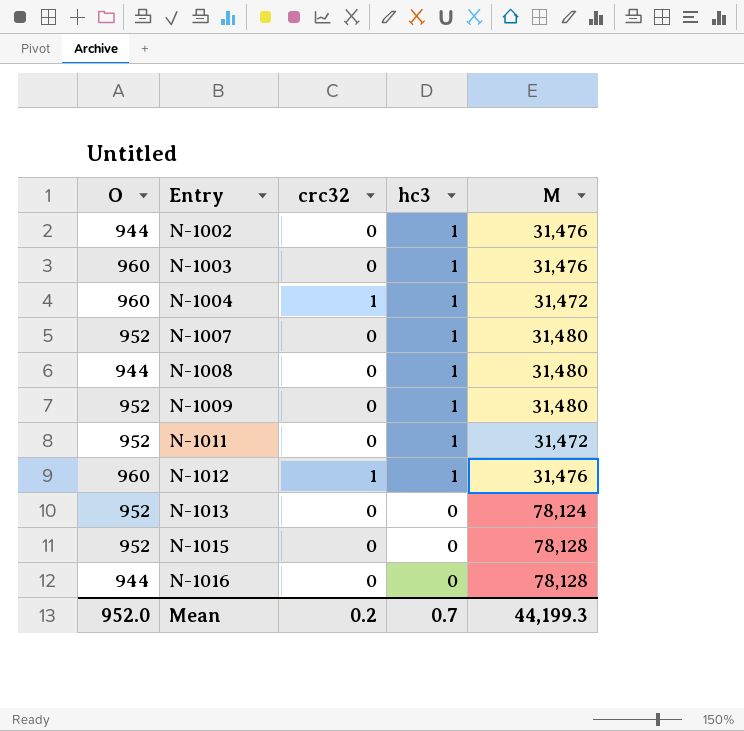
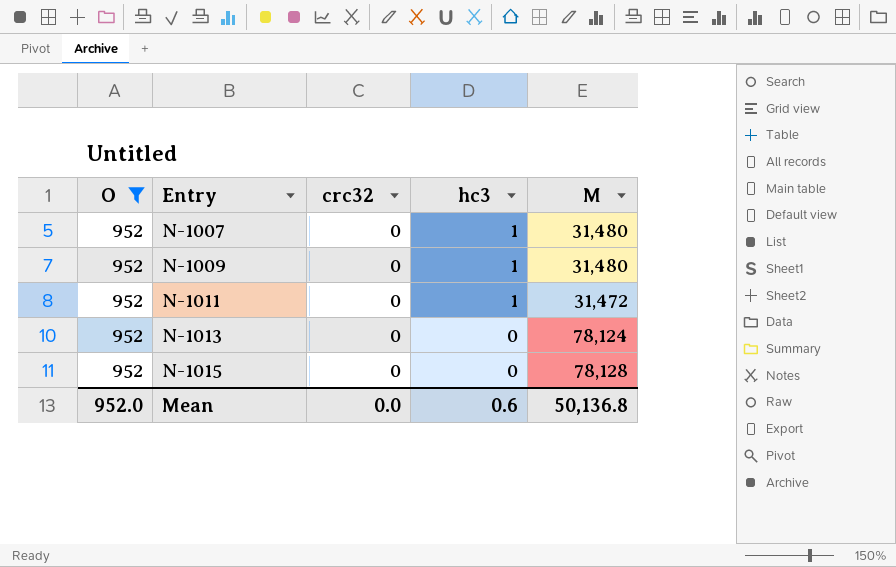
filter: none -> O = 952
Mean | crc32: 0.2 -> 0.0
Mean | hc3: 0.7 -> 0.6
Mean | M: 44,199.3 -> 50,136.8

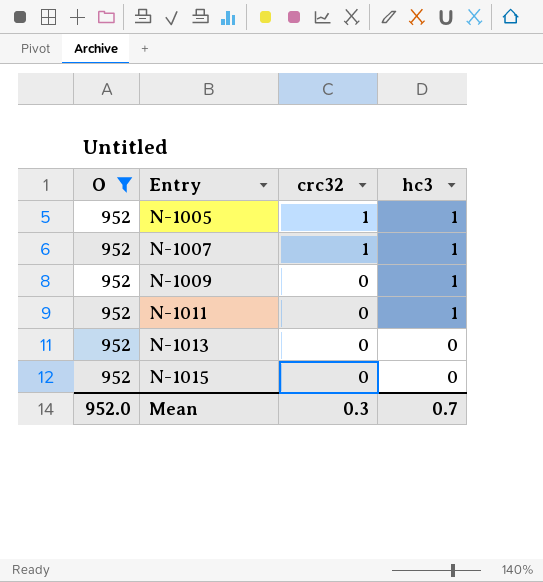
column M | position: 5 -> none
row N-1005: none -> 952 | 1 | 1
N-1007 | crc32: 0 -> 1
Mean | crc32: 0.0 -> 0.3
Mean | hc3: 0.6 -> 0.7

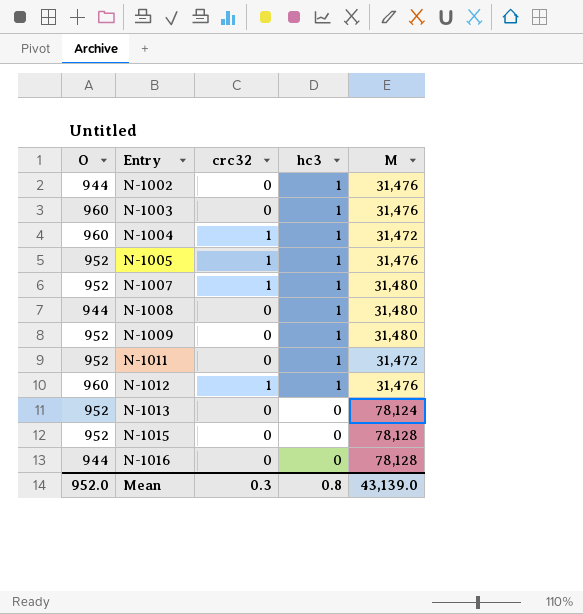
filter: O = 952 -> none
column M | position: none -> 5
Mean | hc3: 0.7 -> 0.8

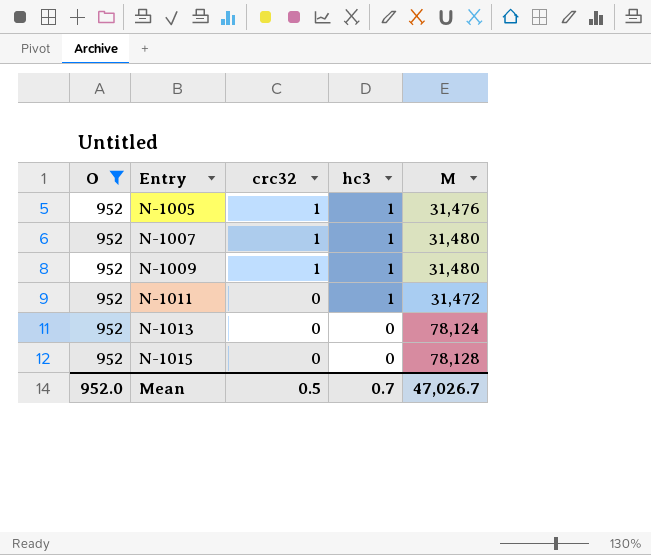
filter: none -> O = 952
N-1009 | crc32: 0 -> 1
Mean | crc32: 0.3 -> 0.5
Mean | hc3: 0.8 -> 0.7
Mean | M: 43,139.0 -> 47,026.7

